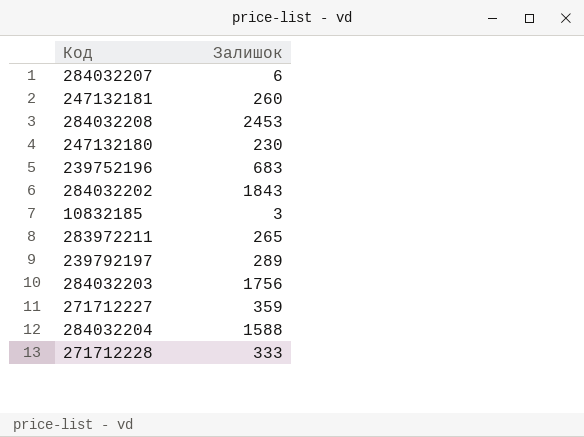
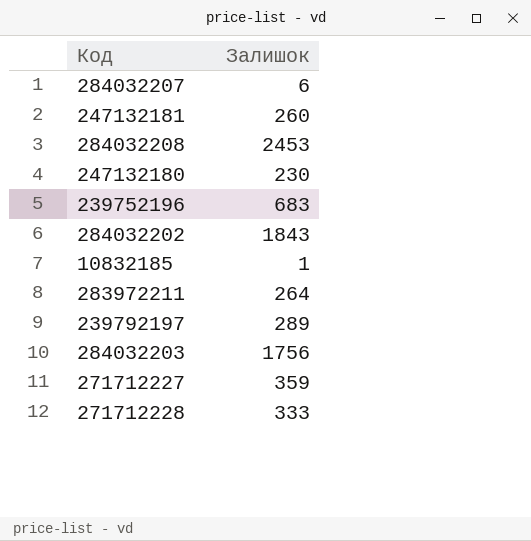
row 284032204: 1588 -> none
10832185 | Залишок: 3 -> 1
283972211 | Залишок: 265 -> 264

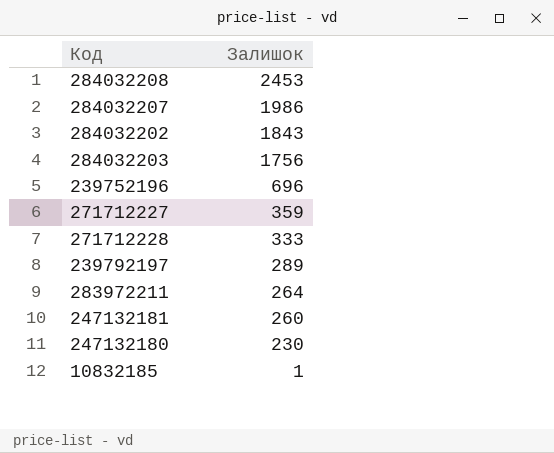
row order: none -> Залишок descending
284032207 | Залишок: 6 -> 1986
239752196 | Залишок: 683 -> 696

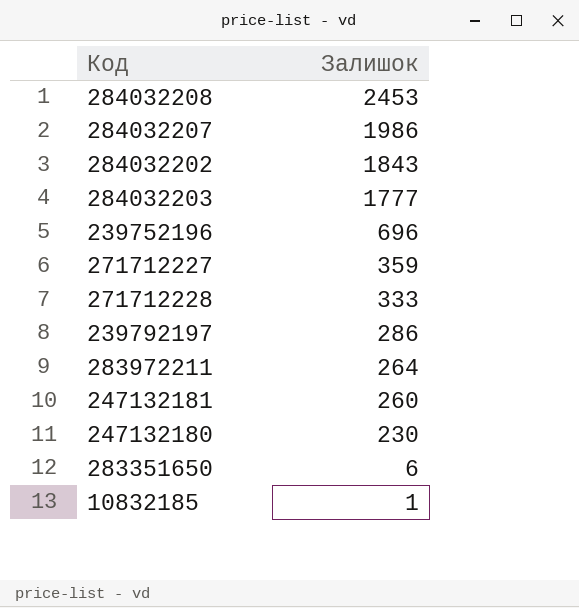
284032203 | Залишок: 1756 -> 1777
239792197 | Залишок: 289 -> 286
row 283351650: none -> 6

